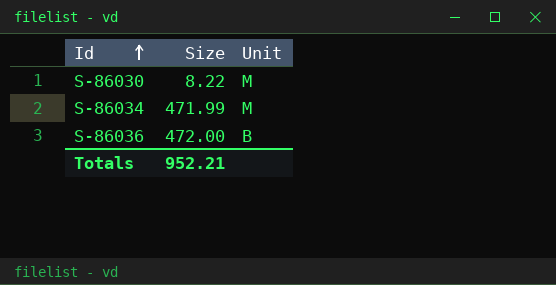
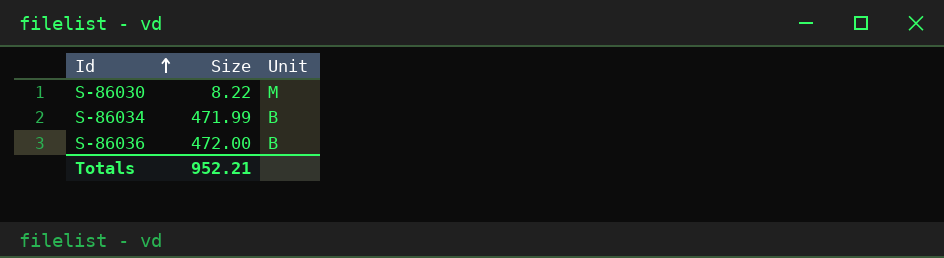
S-86034 | Unit: M -> B

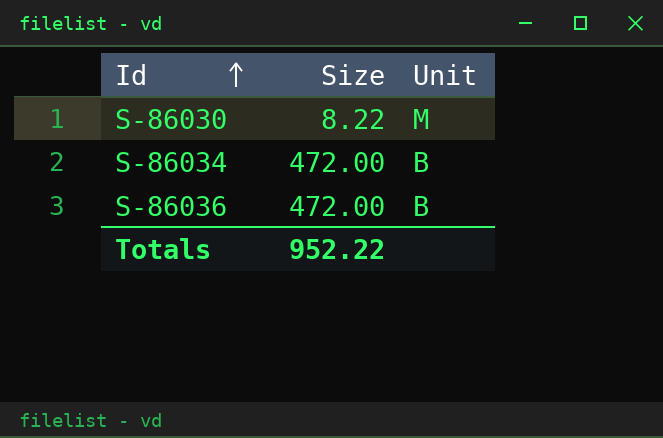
S-86034 | Size: 471.99 -> 472.00
Totals | Size: 952.21 -> 952.22

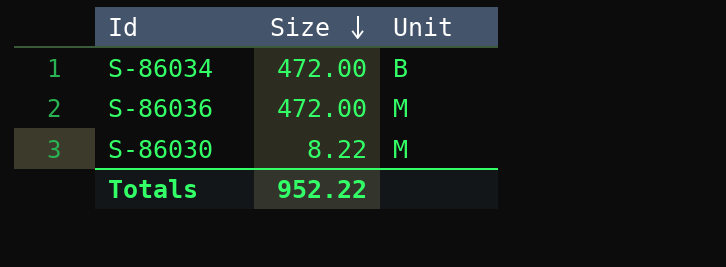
row order: Id ascending -> Size descending
S-86036 | Unit: B -> M

